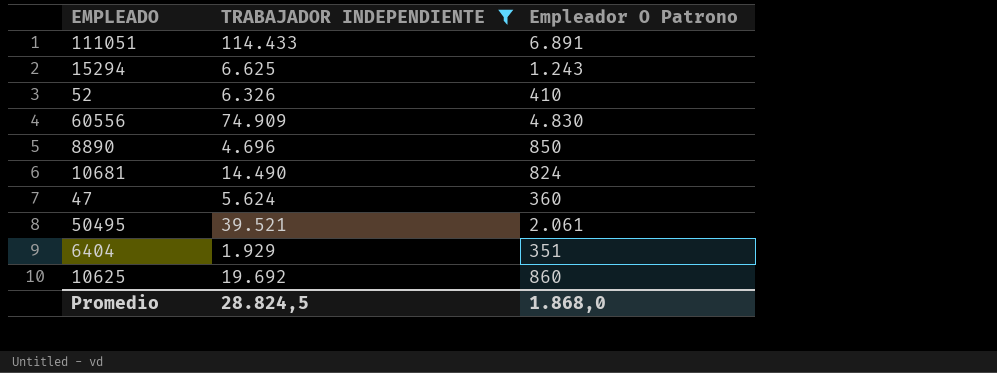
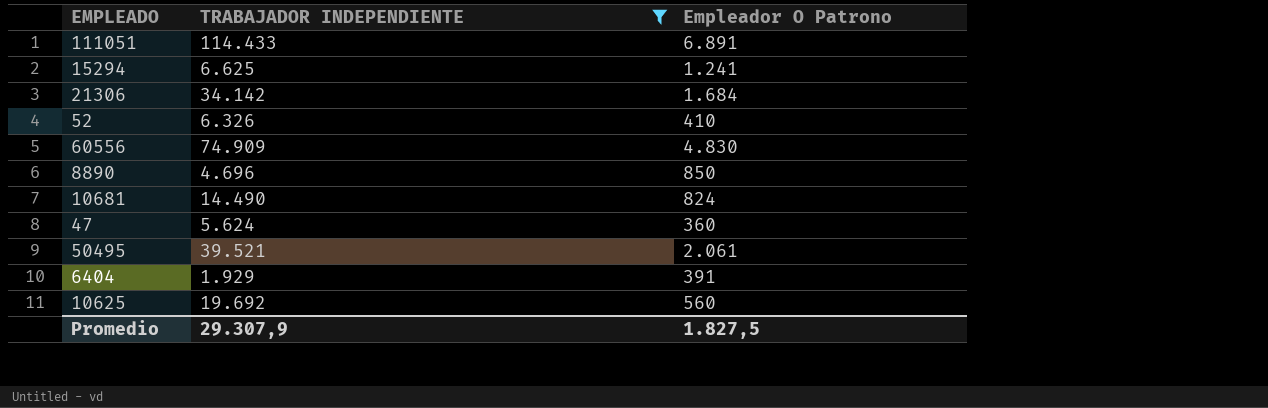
15294 | Empleador O Patrono: 1.243 -> 1.241
row 21306: none -> 34.142 | 1.684
6404 | Empleador O Patrono: 351 -> 391
10625 | Empleador O Patrono: 860 -> 560
Promedio | TRABAJADOR INDEPENDIENTE: 28.824,5 -> 29.307,9
Promedio | Empleador O Patrono: 1.868,0 -> 1.827,5

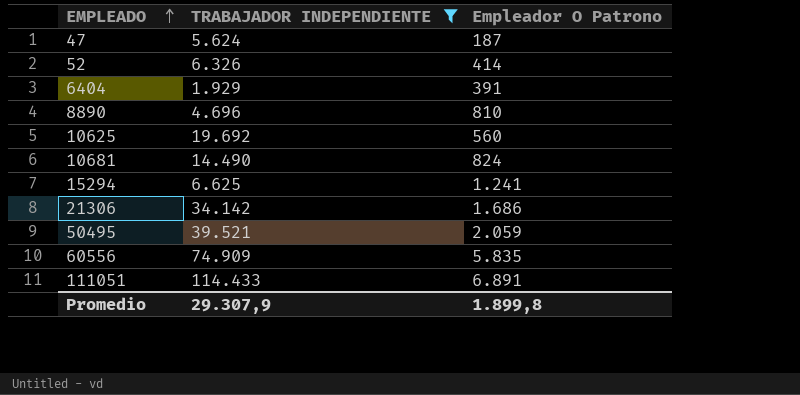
row order: none -> EMPLEADO ascending
47 | Empleador O Patrono: 360 -> 187
52 | Empleador O Patrono: 410 -> 414
8890 | Empleador O Patrono: 850 -> 810
21306 | Empleador O Patrono: 1.684 -> 1.686
50495 | Empleador O Patrono: 2.061 -> 2.059
60556 | Empleador O Patrono: 4.830 -> 5.835
Promedio | Empleador O Patrono: 1.827,5 -> 1.899,8

